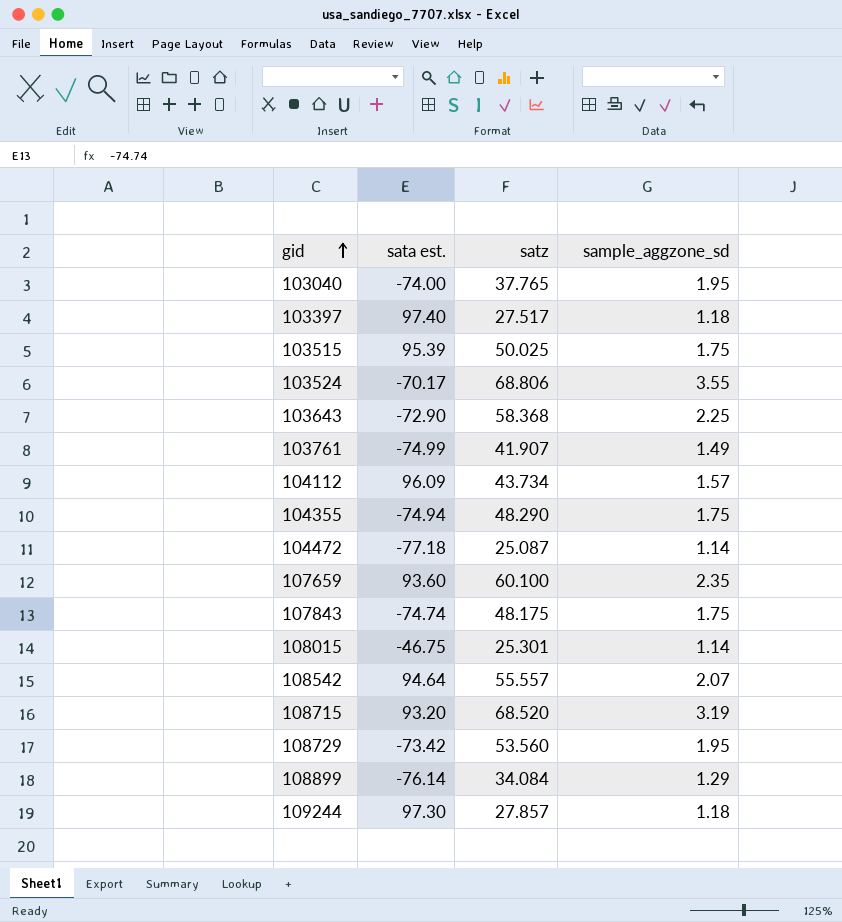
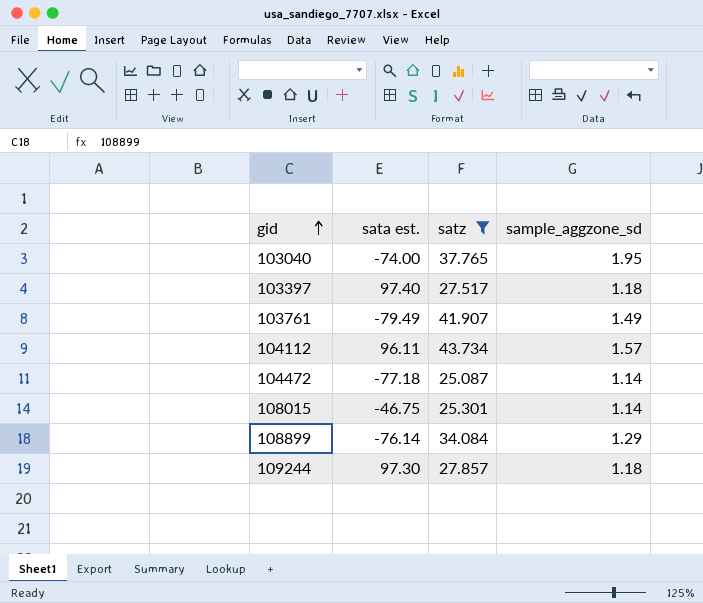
filter: none -> satz <= 43.734
103761 | sata est.: -74.99 -> -79.49
104112 | sata est.: 96.09 -> 96.11

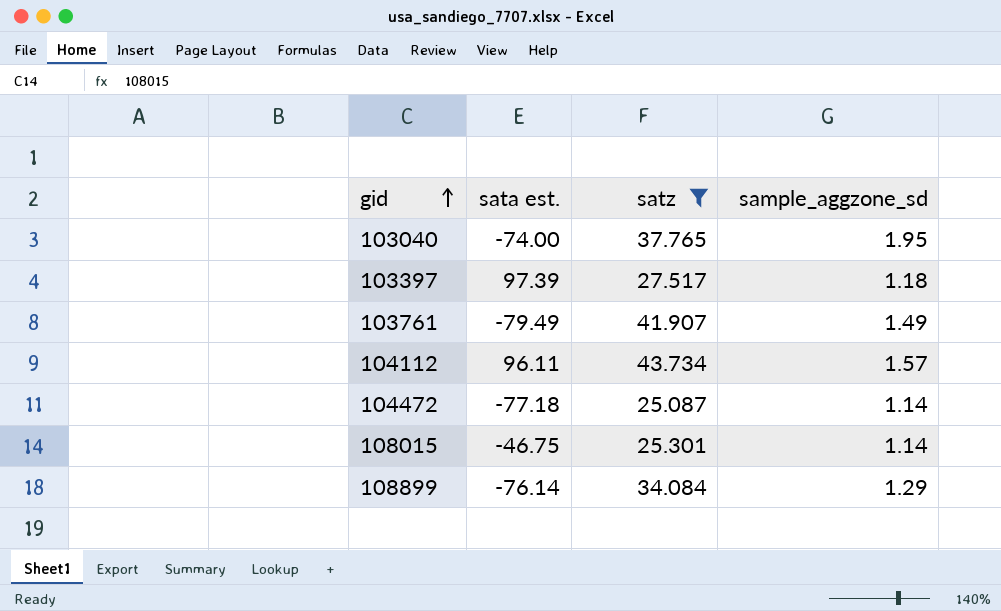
row 109244: 97.30 | 27.857 | 1.18 -> none
103397 | sata est.: 97.40 -> 97.39

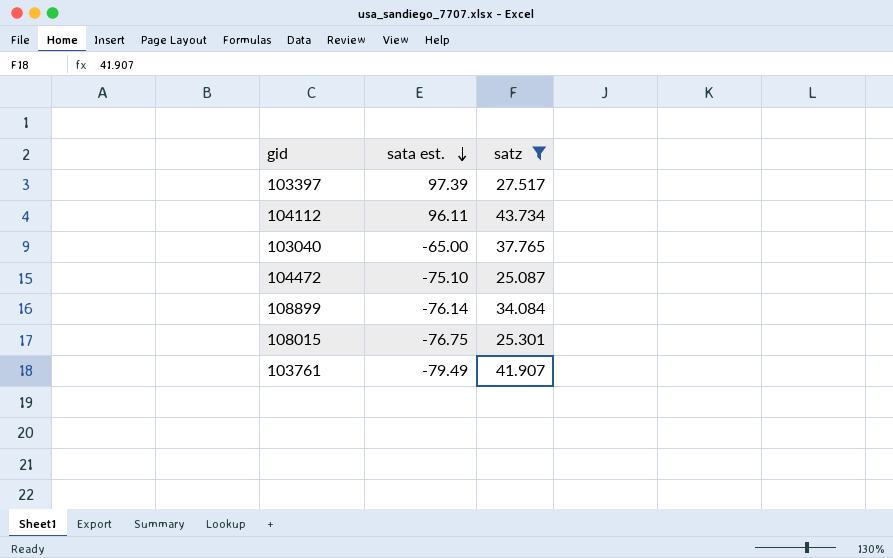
row order: gid ascending -> sata est. descending
column sample_aggzone_sd | position: 4 -> none
103040 | sata est.: -74.00 -> -65.00
104472 | sata est.: -77.18 -> -75.10
108015 | sata est.: -46.75 -> -76.75

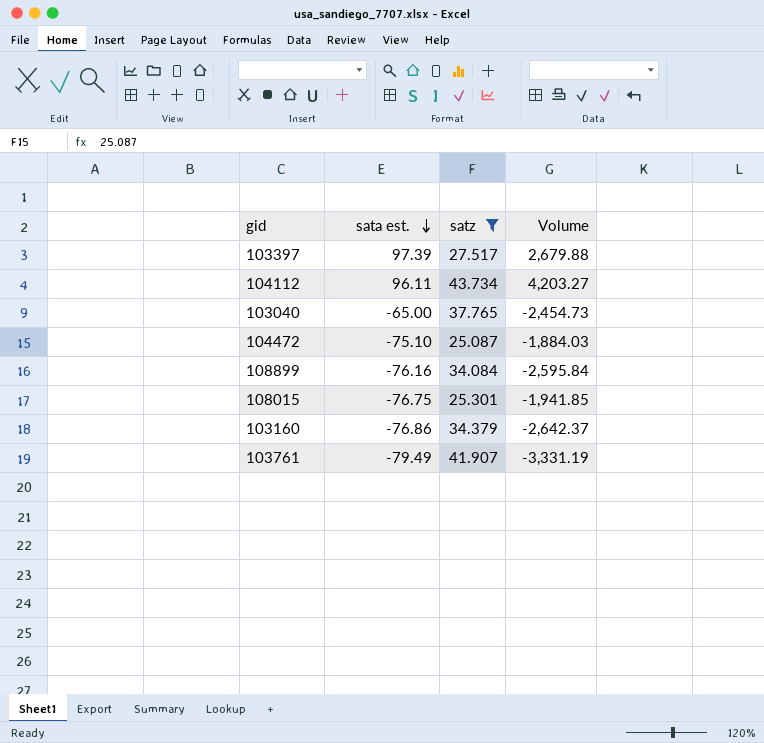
column Volume | formula: none -> [sata est.] * [satz]
108899 | sata est.: -76.14 -> -76.16
row 103160: none -> -76.86 | 34.379 | -2,642.37

